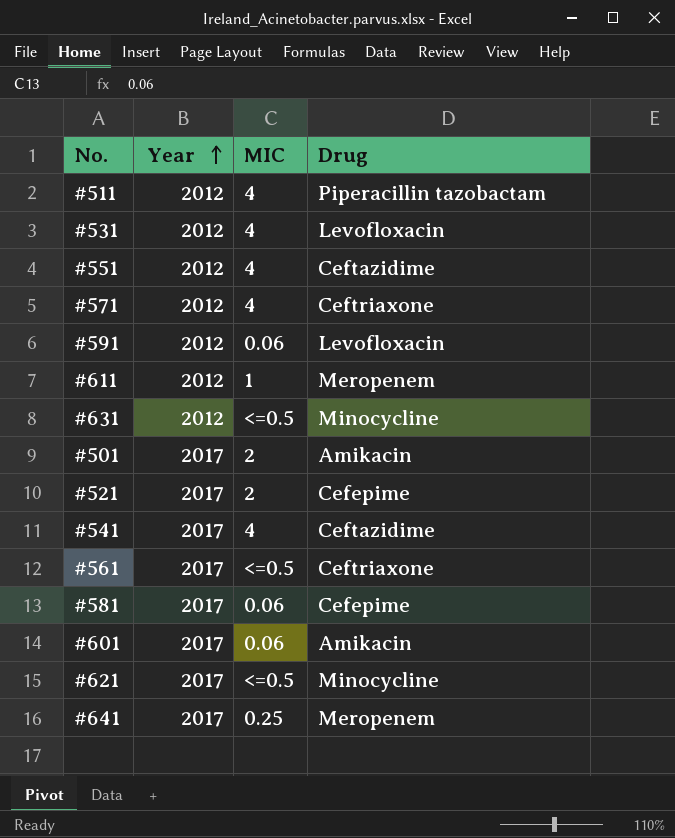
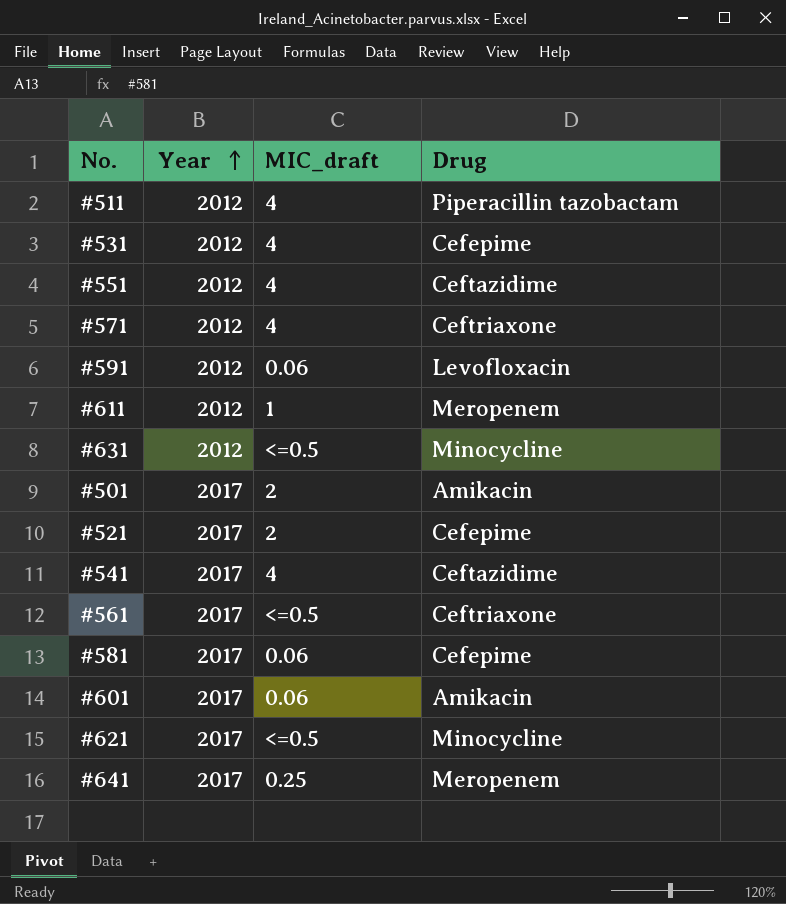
column name: MIC -> MIC_draft
#531 | Drug: Levofloxacin -> Cefepime

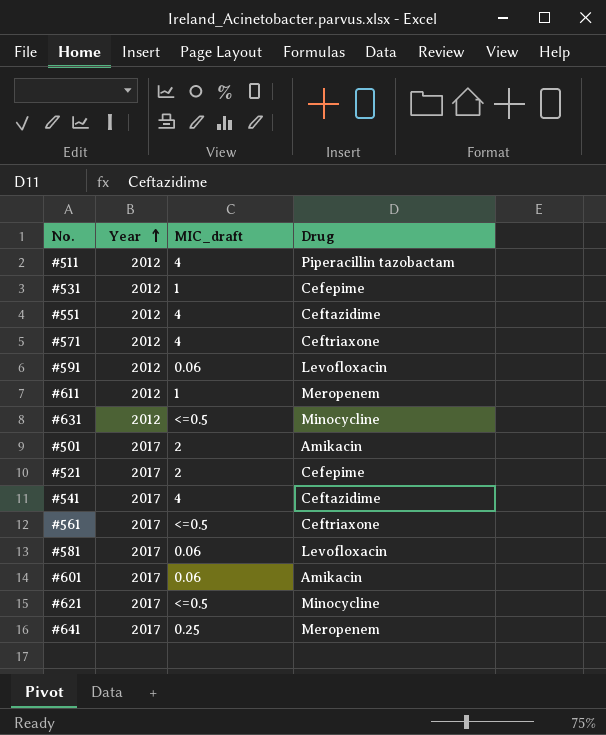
#531 | MIC_draft: 4 -> 1
#581 | Drug: Cefepime -> Levofloxacin

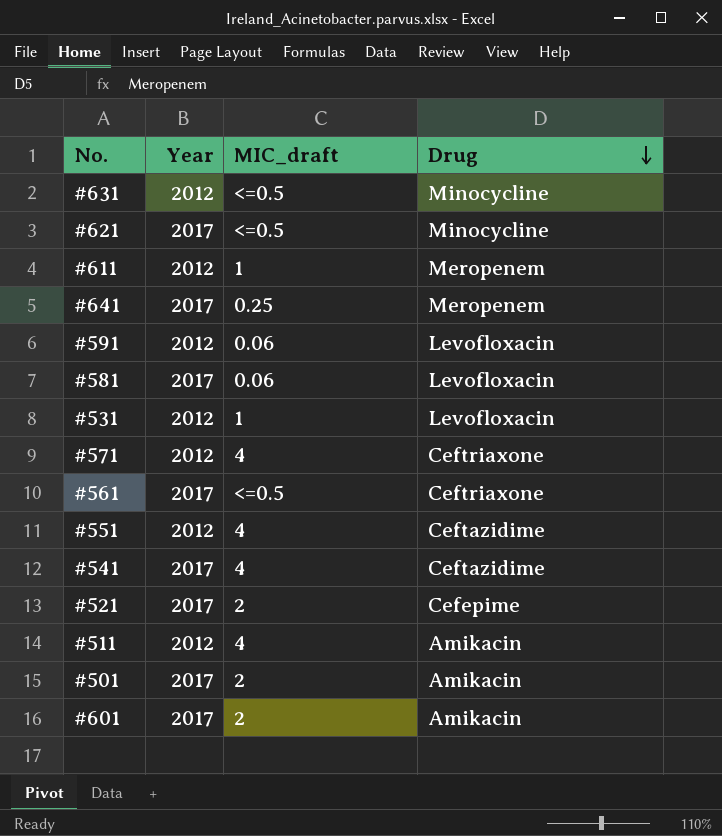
row order: Year ascending -> Drug descending
#531 | Drug: Cefepime -> Levofloxacin
#511 | Drug: Piperacillin tazobactam -> Amikacin
#601 | MIC_draft: 0.06 -> 2

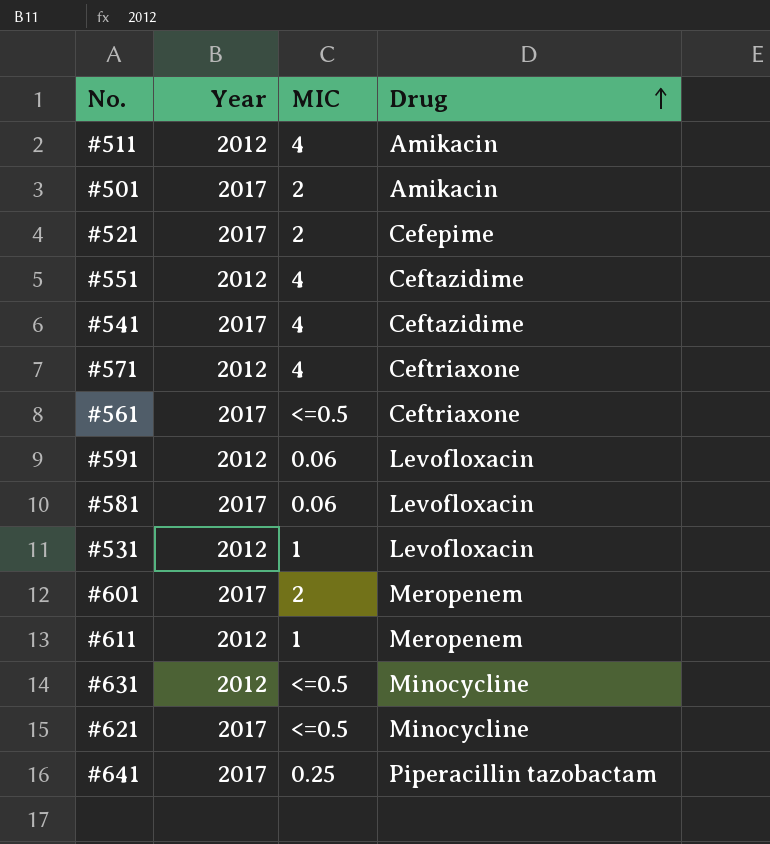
row order: Drug descending -> Drug ascending
column name: MIC_draft -> MIC
#601 | Drug: Amikacin -> Meropenem
#641 | Drug: Meropenem -> Piperacillin tazobactam

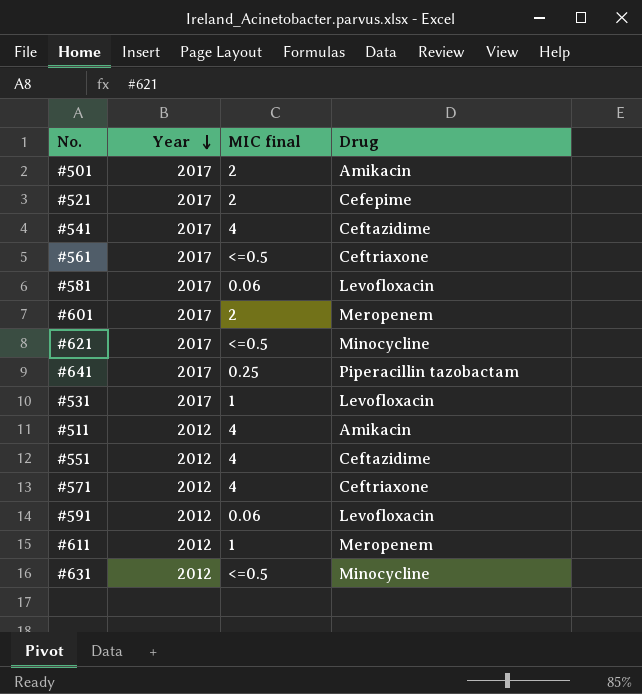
row order: Drug ascending -> Year descending
column name: MIC -> MIC final
#531 | Year: 2012 -> 2017

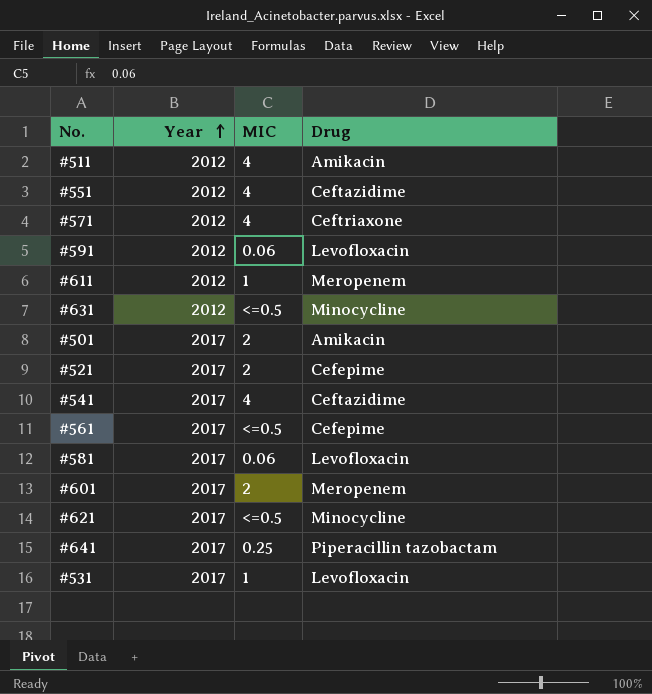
row order: Year descending -> Year ascending
column name: MIC final -> MIC
#561 | Drug: Ceftriaxone -> Cefepime

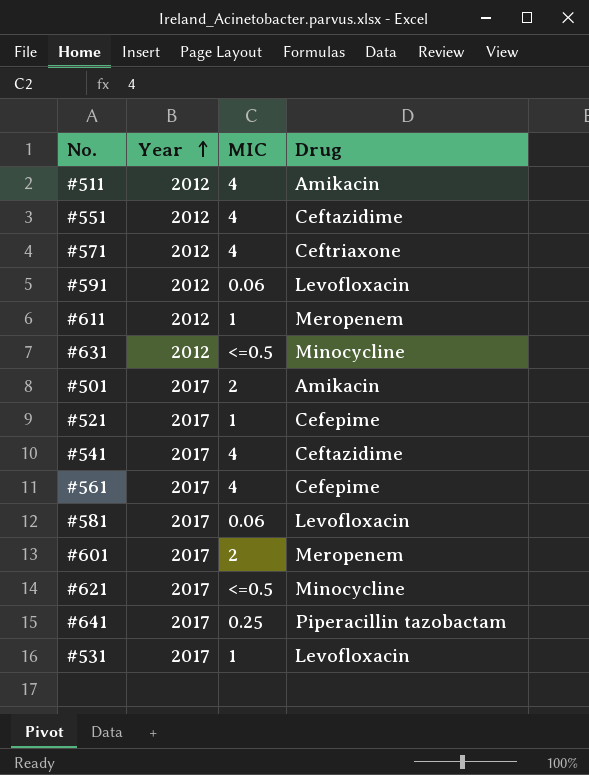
#521 | MIC: 2 -> 1
#561 | MIC: <=0.5 -> 4

